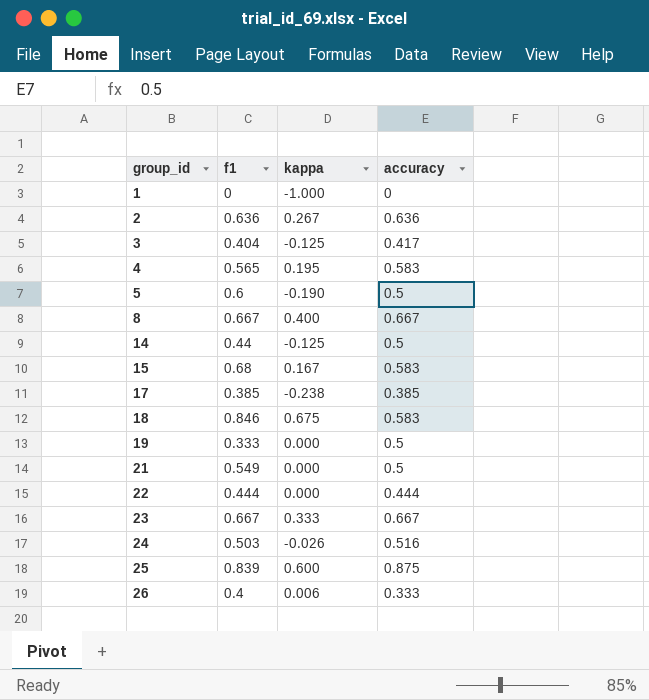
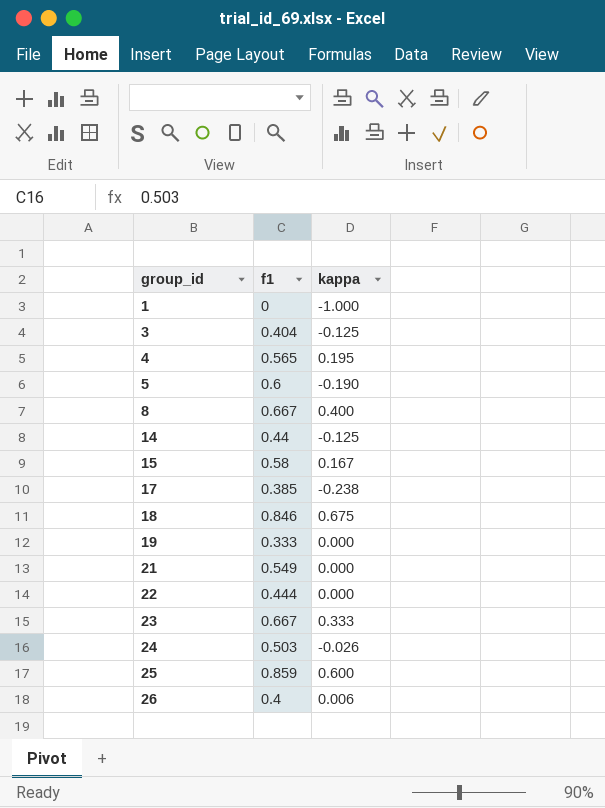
column accuracy | position: 4 -> none
row 2: 0.636 | 0.267 | 0.636 -> none
15 | f1: 0.68 -> 0.58
25 | f1: 0.839 -> 0.859

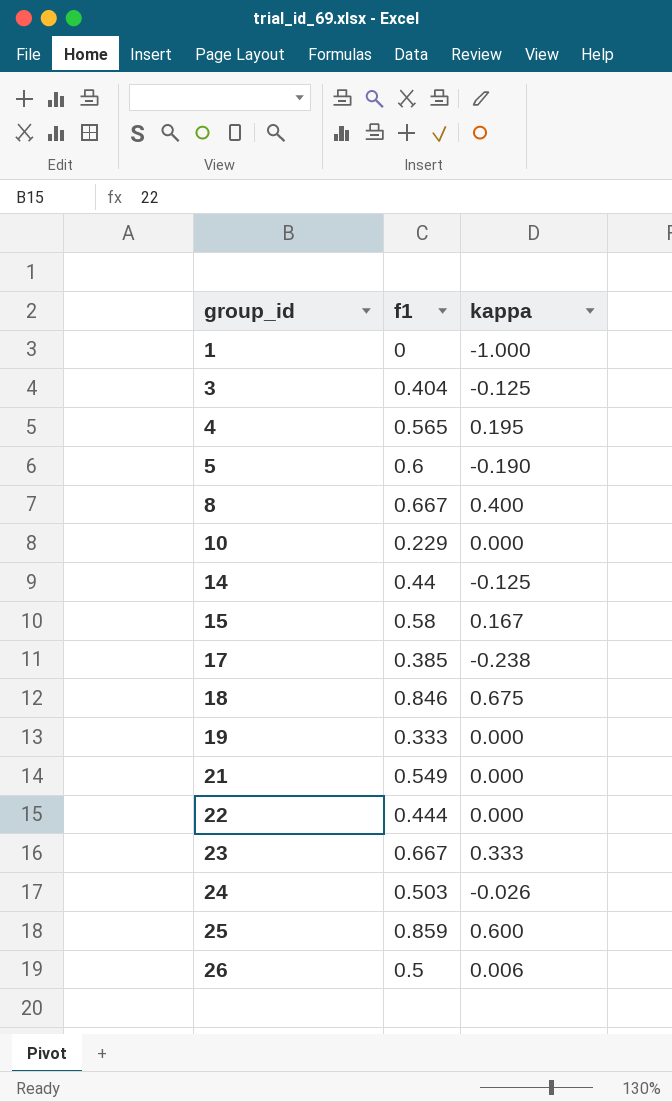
row 10: none -> 0.229 | 0.000
26 | f1: 0.4 -> 0.5

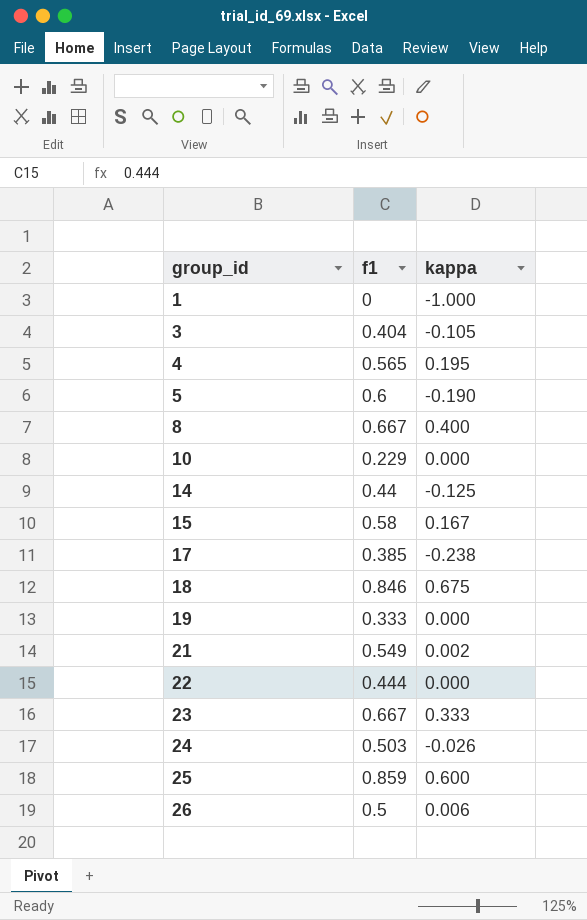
3 | kappa: -0.125 -> -0.105
21 | kappa: 0.000 -> 0.002

